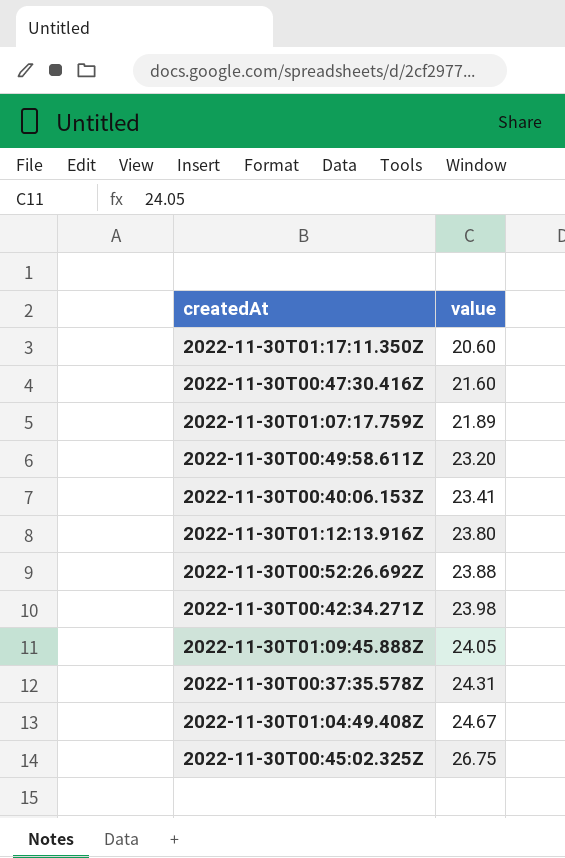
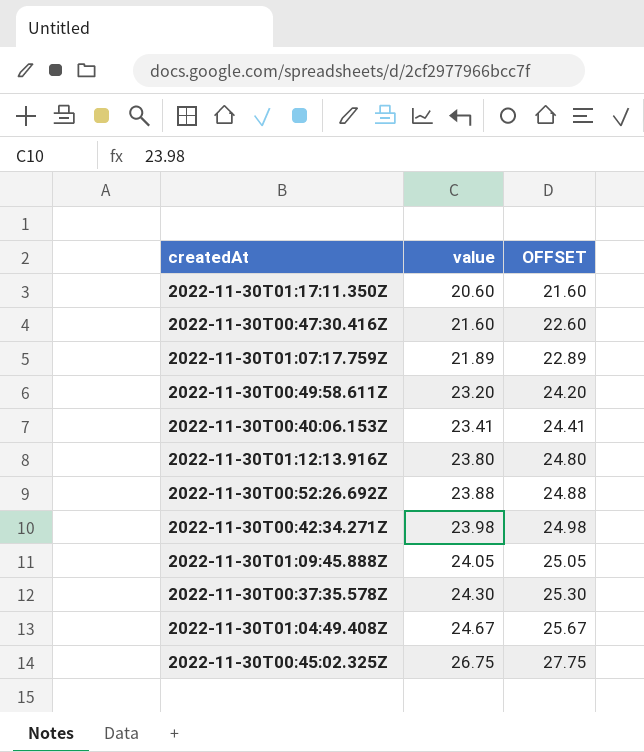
column OFFSET | formula: none -> [value] + 1
2022-11-30T00:37:35.578Z | value: 24.31 -> 24.30

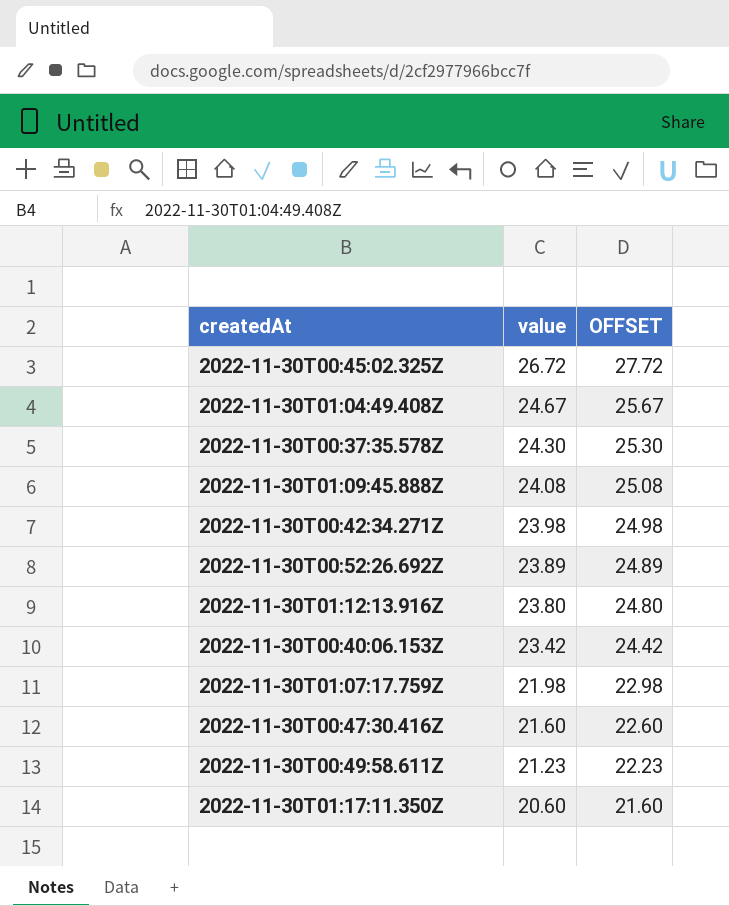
row order: value ascending -> value descending
2022-11-30T00:45:02.325Z | value: 26.75 -> 26.72
2022-11-30T00:45:02.325Z | OFFSET: 27.75 -> 27.72
2022-11-30T01:09:45.888Z | value: 24.05 -> 24.08
2022-11-30T01:09:45.888Z | OFFSET: 25.05 -> 25.08
2022-11-30T00:52:26.692Z | value: 23.88 -> 23.89
2022-11-30T00:52:26.692Z | OFFSET: 24.88 -> 24.89
2022-11-30T00:40:06.153Z | value: 23.41 -> 23.42
2022-11-30T00:40:06.153Z | OFFSET: 24.41 -> 24.42
2022-11-30T01:07:17.759Z | value: 21.89 -> 21.98
2022-11-30T01:07:17.759Z | OFFSET: 22.89 -> 22.98
2022-11-30T00:49:58.611Z | value: 23.20 -> 21.23
2022-11-30T00:49:58.611Z | OFFSET: 24.20 -> 22.23

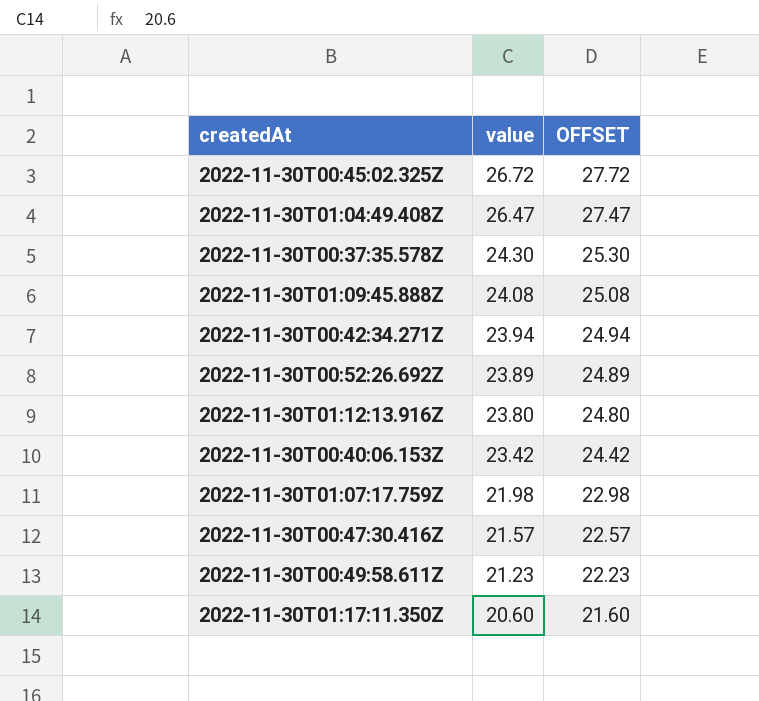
2022-11-30T01:04:49.408Z | value: 24.67 -> 26.47
2022-11-30T01:04:49.408Z | OFFSET: 25.67 -> 27.47
2022-11-30T00:42:34.271Z | value: 23.98 -> 23.94
2022-11-30T00:42:34.271Z | OFFSET: 24.98 -> 24.94
2022-11-30T00:47:30.416Z | value: 21.60 -> 21.57
2022-11-30T00:47:30.416Z | OFFSET: 22.60 -> 22.57

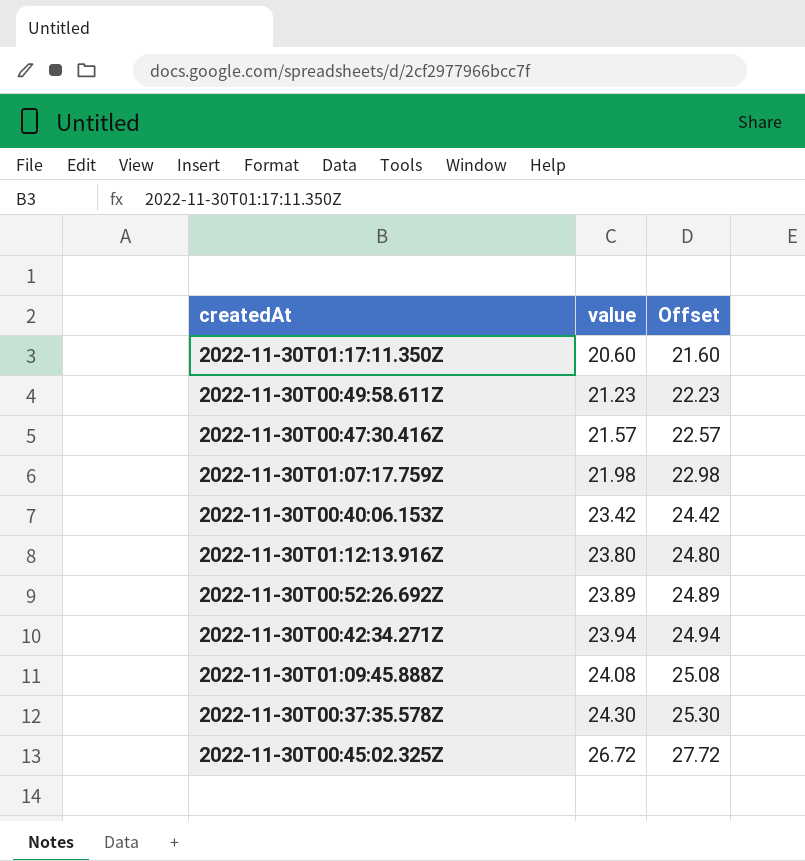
row order: value descending -> value ascending
column name: OFFSET -> Offset
row 2022-11-30T01:04:49.408Z: 26.47 | 27.47 -> none

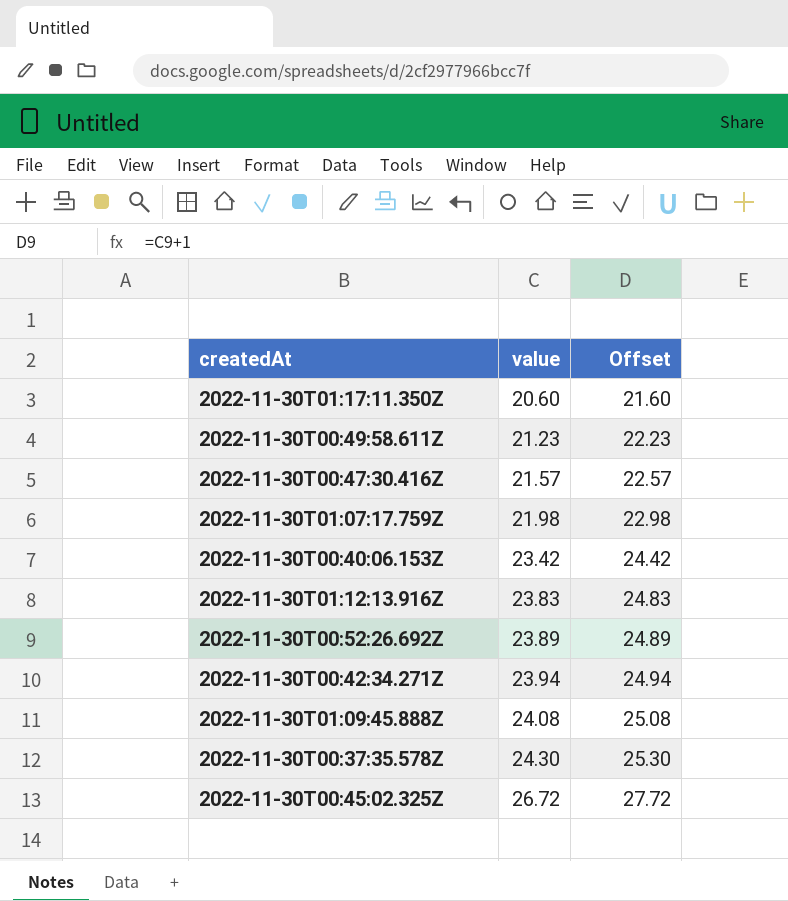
2022-11-30T01:12:13.916Z | value: 23.80 -> 23.83
2022-11-30T01:12:13.916Z | Offset: 24.80 -> 24.83

